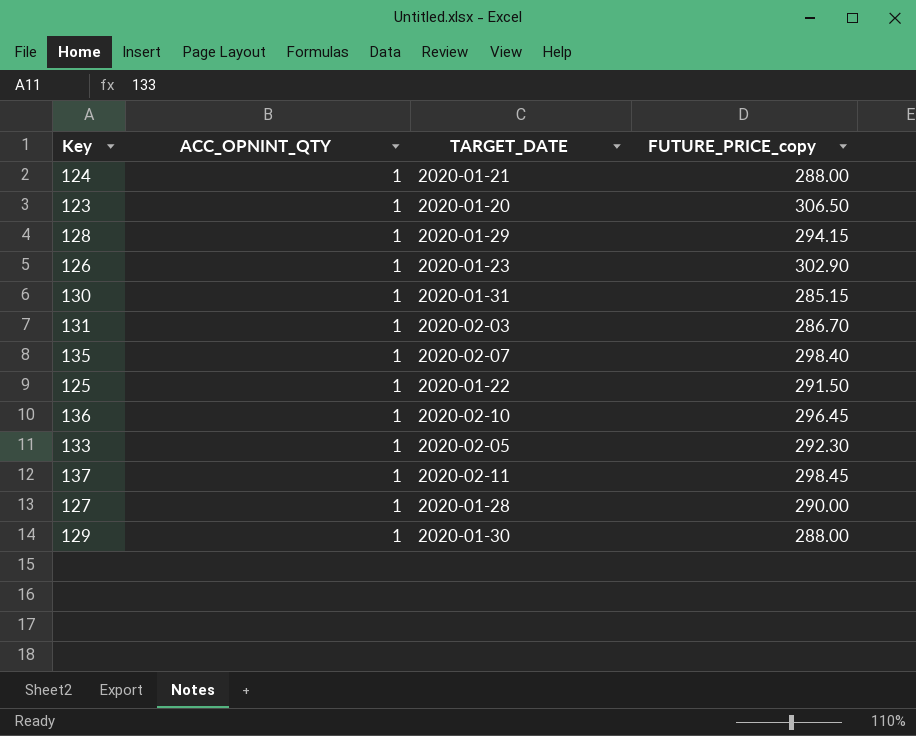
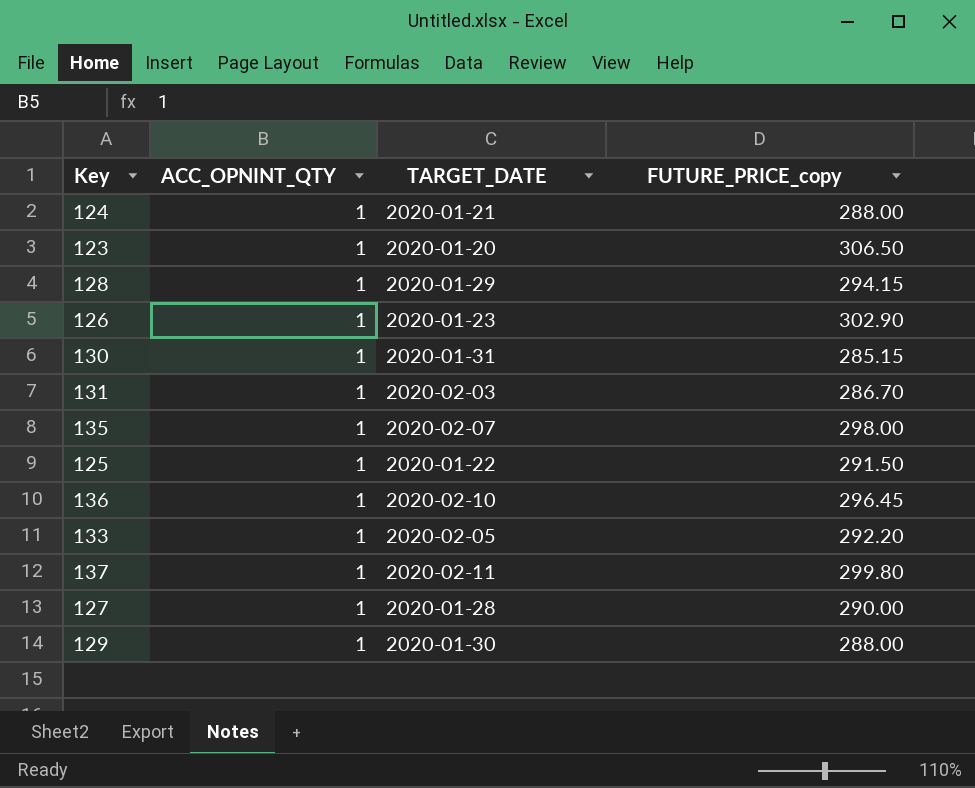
135 | FUTURE_PRICE_copy: 298.40 -> 298.00
133 | FUTURE_PRICE_copy: 292.30 -> 292.20
137 | FUTURE_PRICE_copy: 298.45 -> 299.80

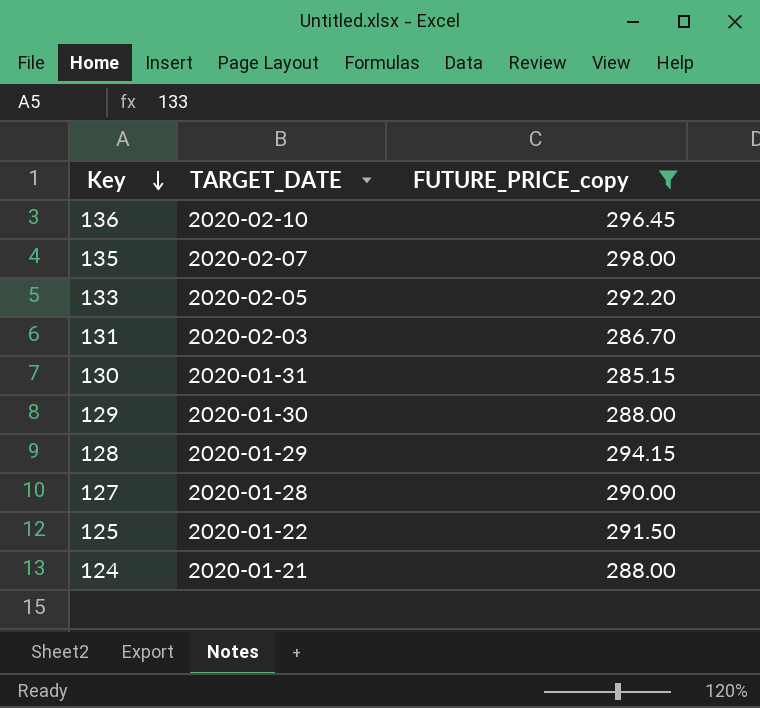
filter: none -> FUTURE_PRICE_copy <= 298.00
row order: none -> Key descending
column ACC_OPNINT_QTY | position: 2 -> none

